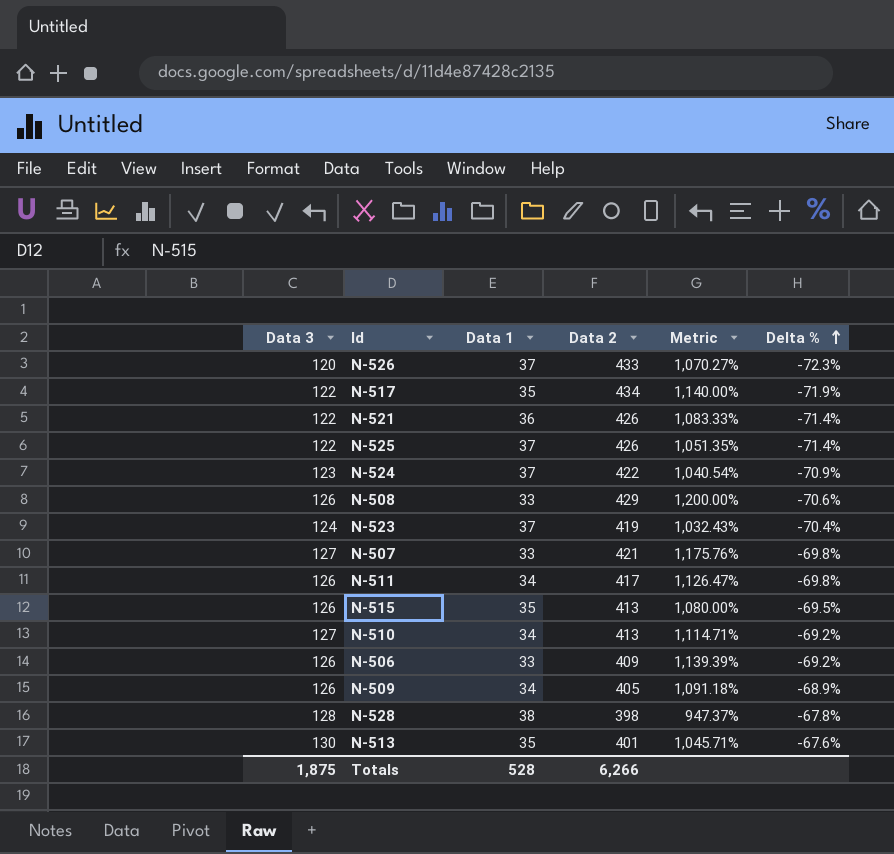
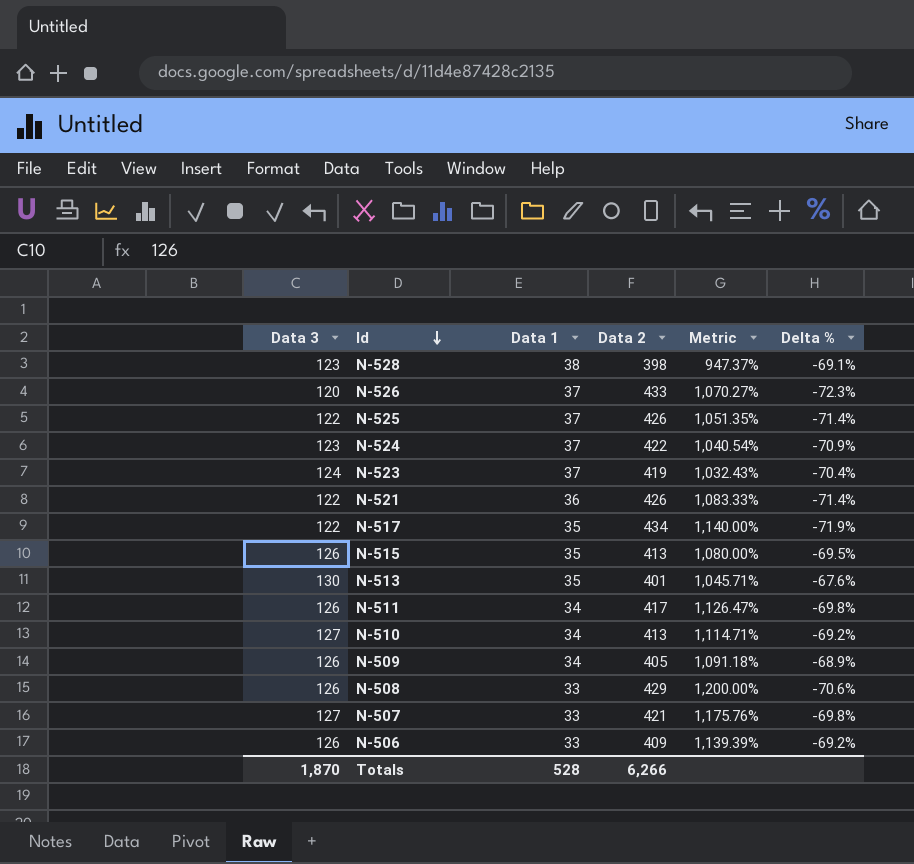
row order: Delta % ascending -> Id descending
N-528 | Data 3: 128 -> 123
N-528 | Delta %: -67.8% -> -69.1%
Totals | Data 3: 1,875 -> 1,870

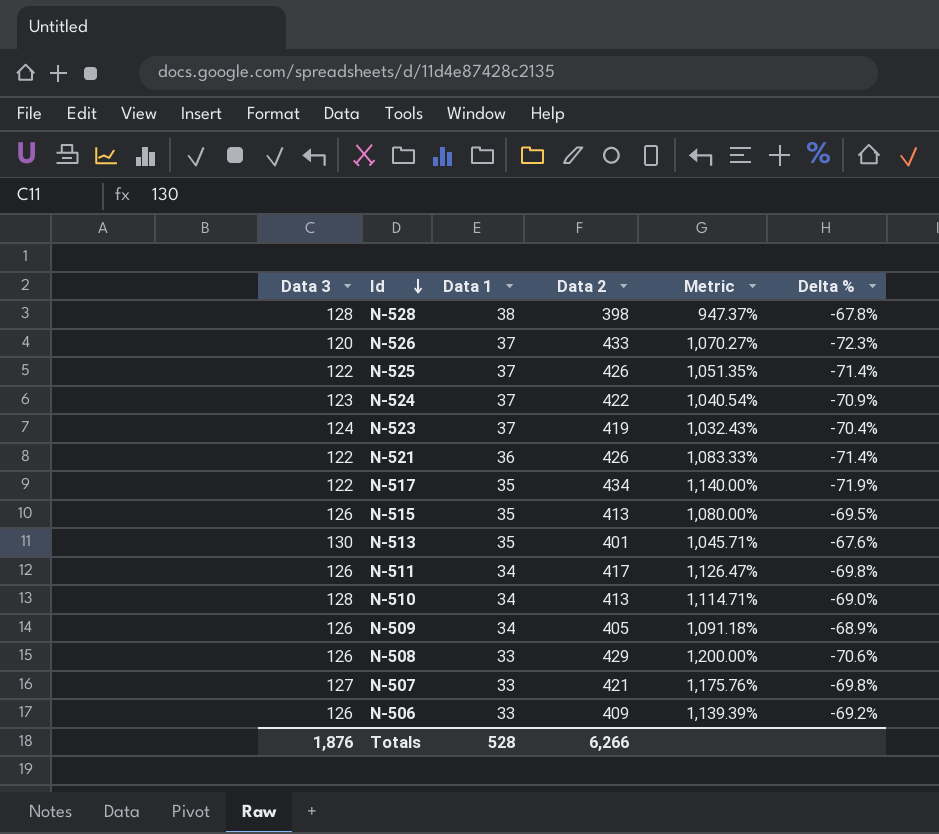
N-528 | Data 3: 123 -> 128
N-528 | Delta %: -69.1% -> -67.8%
N-510 | Data 3: 127 -> 128
N-510 | Delta %: -69.2% -> -69.0%
Totals | Data 3: 1,870 -> 1,876

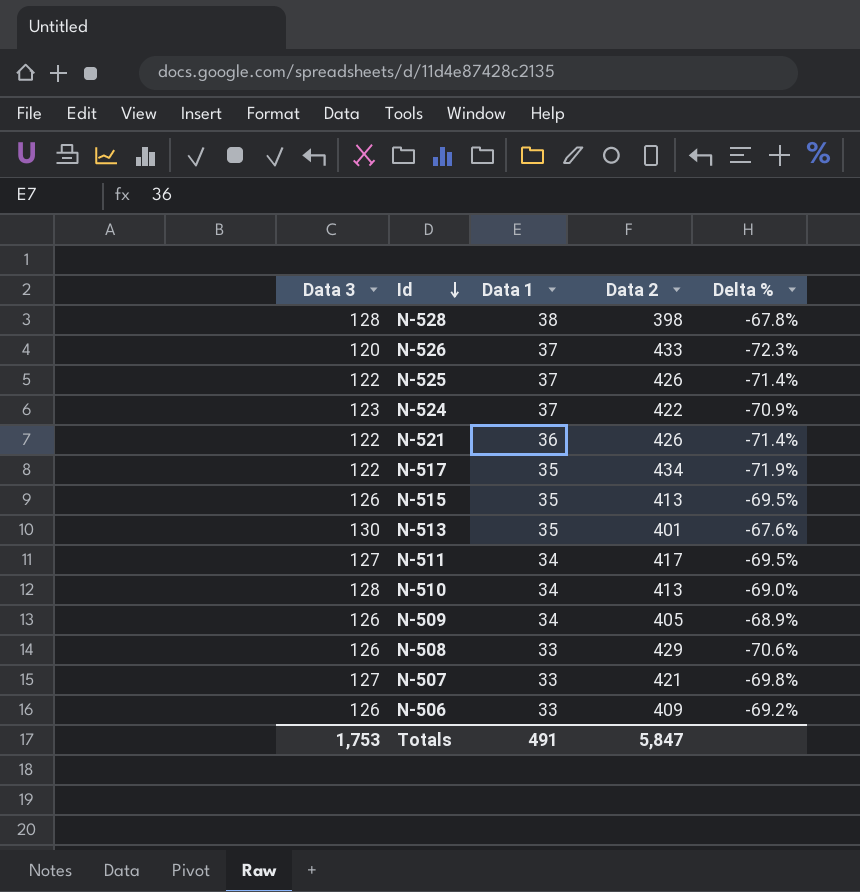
column Metric | formula: ([Data 2] - [Data 1]) / [Data 1] -> none
row N-523: 124 | 37 | 419 | 1,032.43% | -70.4% -> none
N-511 | Data 3: 126 -> 127
N-511 | Delta %: -69.8% -> -69.5%
Totals | Data 3: 1,876 -> 1,753
Totals | Data 1: 528 -> 491
Totals | Data 2: 6,266 -> 5,847

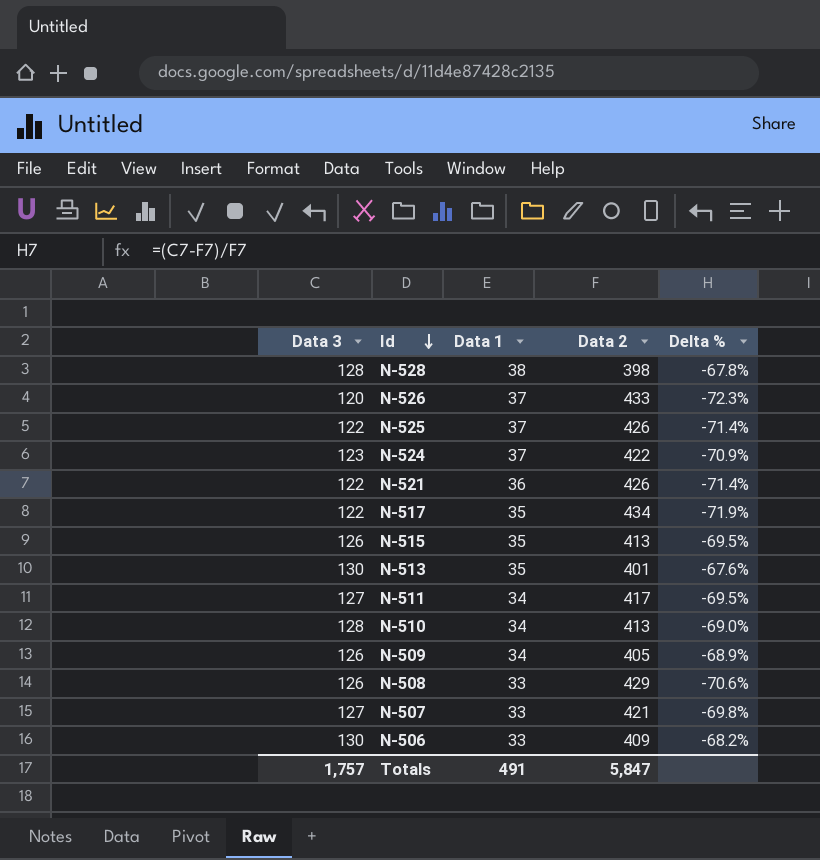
N-506 | Data 3: 126 -> 130
N-506 | Delta %: -69.2% -> -68.2%
Totals | Data 3: 1,753 -> 1,757

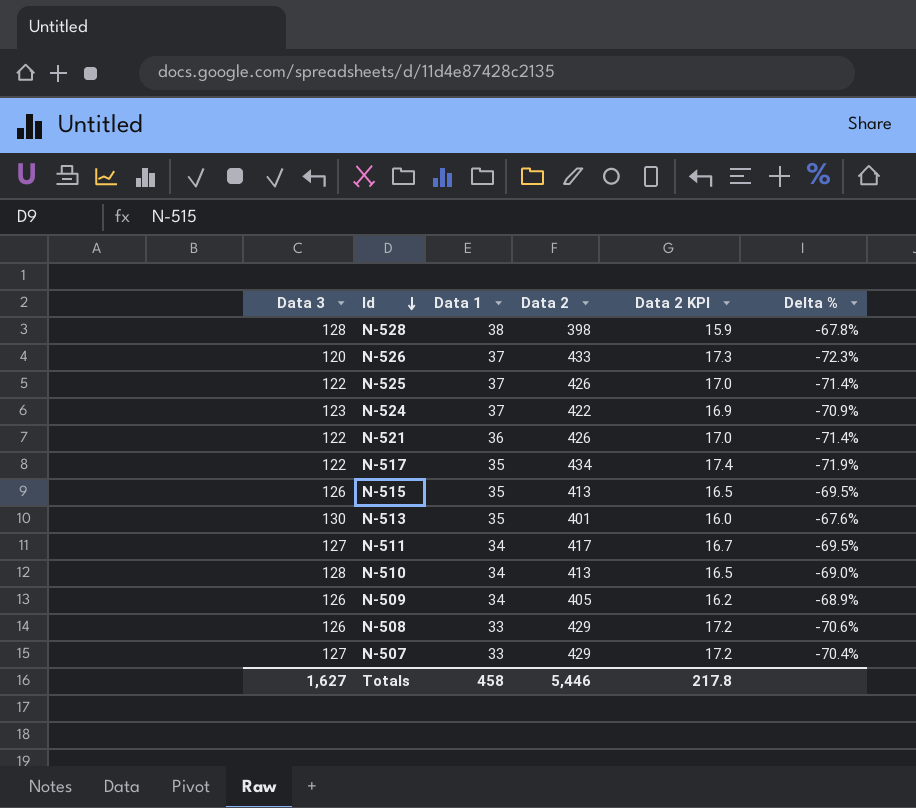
column Data 2 KPI | formula: none -> [Data 2] * 0.04
row N-506: 130 | 33 | 409 | -68.2% -> none
N-507 | Data 2: 421 -> 429
N-507 | Delta %: -69.8% -> -70.4%
Totals | Data 3: 1,757 -> 1,627
Totals | Data 1: 491 -> 458
Totals | Data 2: 5,847 -> 5,446

